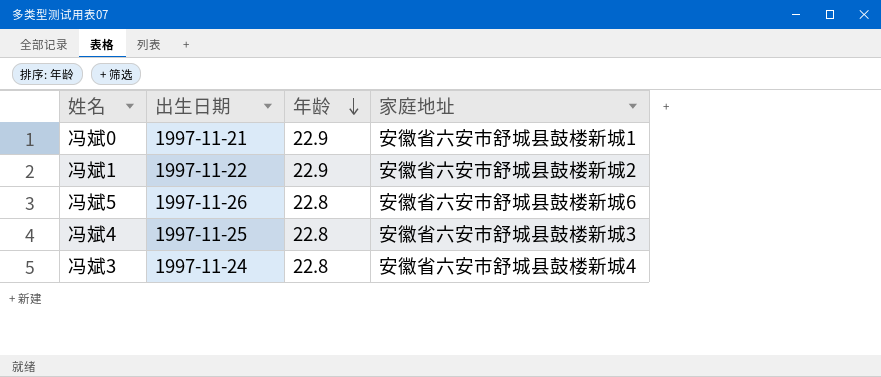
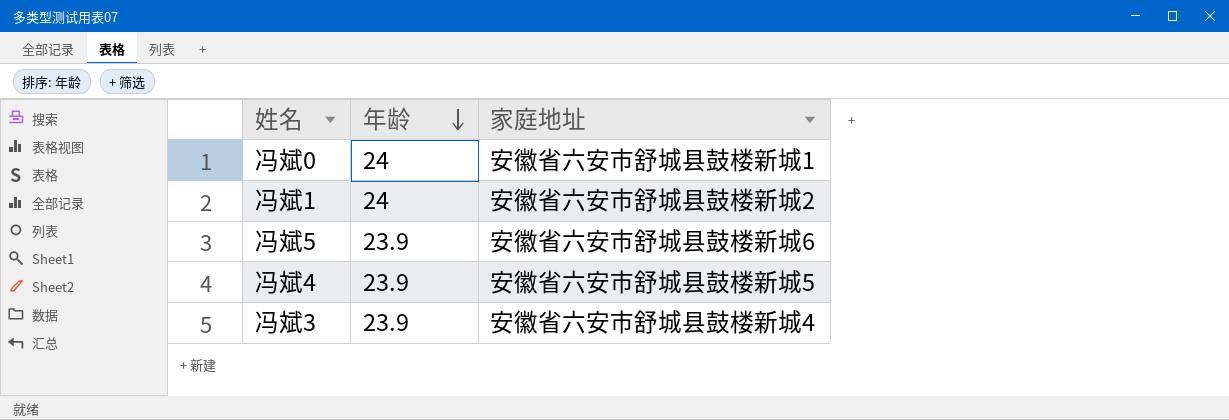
column 出生日期 | position: 2 -> none
冯斌0 | 年龄: 22.9 -> 24
冯斌1 | 年龄: 22.9 -> 24
冯斌5 | 年龄: 22.8 -> 23.9
冯斌4 | 年龄: 22.8 -> 23.9
冯斌4 | 家庭地址: 安徽省六安市舒城县鼓楼新城3 -> 安徽省六安市舒城县鼓楼新城5
冯斌3 | 年龄: 22.8 -> 23.9

